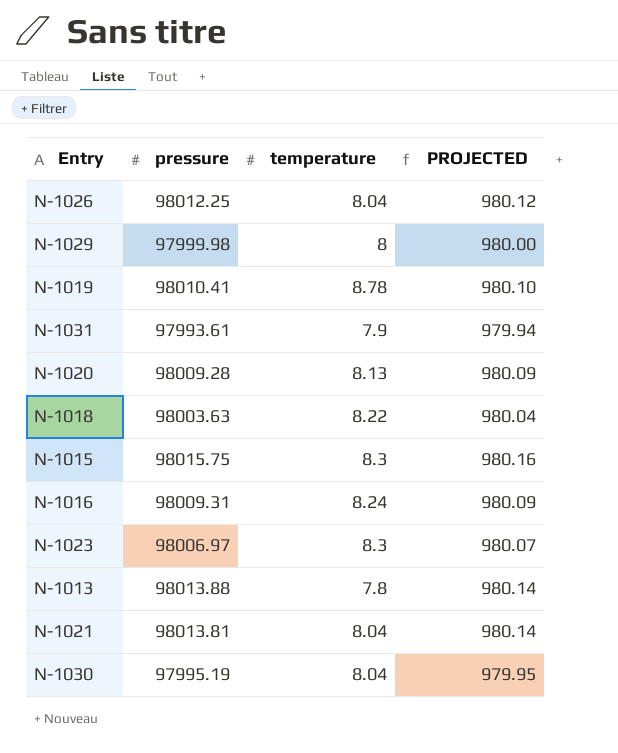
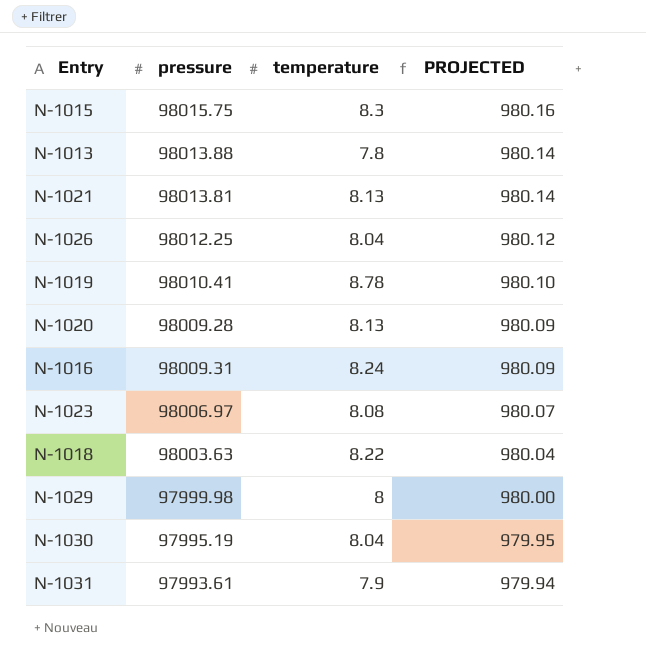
row order: none -> PROJECTED descending
N-1021 | temperature: 8.04 -> 8.13
N-1023 | temperature: 8.3 -> 8.08

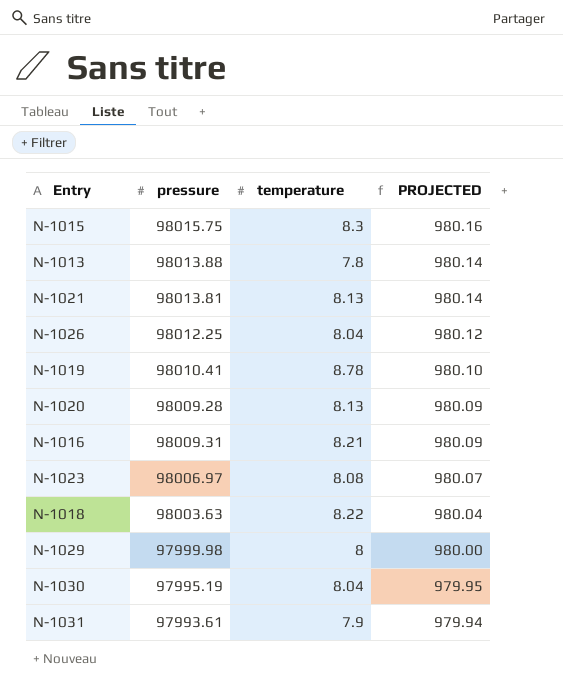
N-1016 | temperature: 8.24 -> 8.21

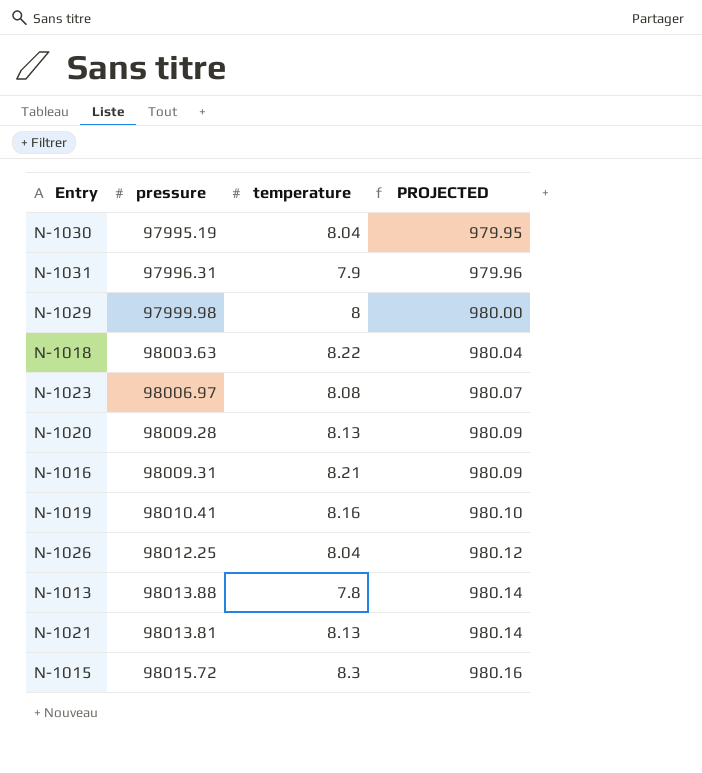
row order: PROJECTED descending -> PROJECTED ascending
N-1031 | pressure: 97993.61 -> 97996.31
N-1031 | PROJECTED: 979.94 -> 979.96
N-1019 | temperature: 8.78 -> 8.16
N-1015 | pressure: 98015.75 -> 98015.72

